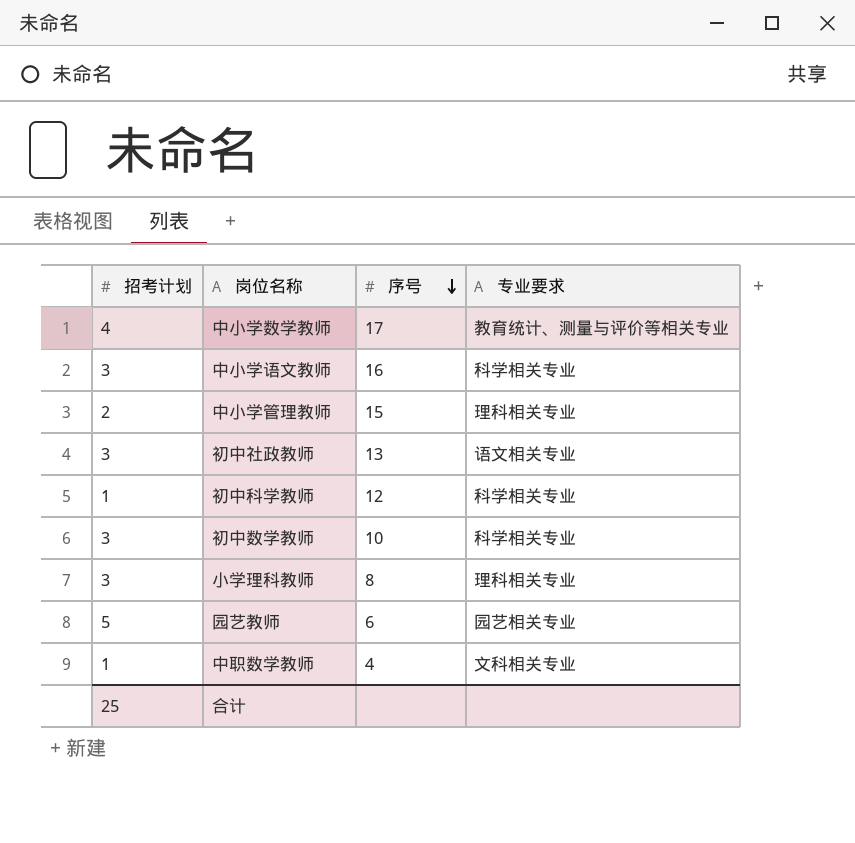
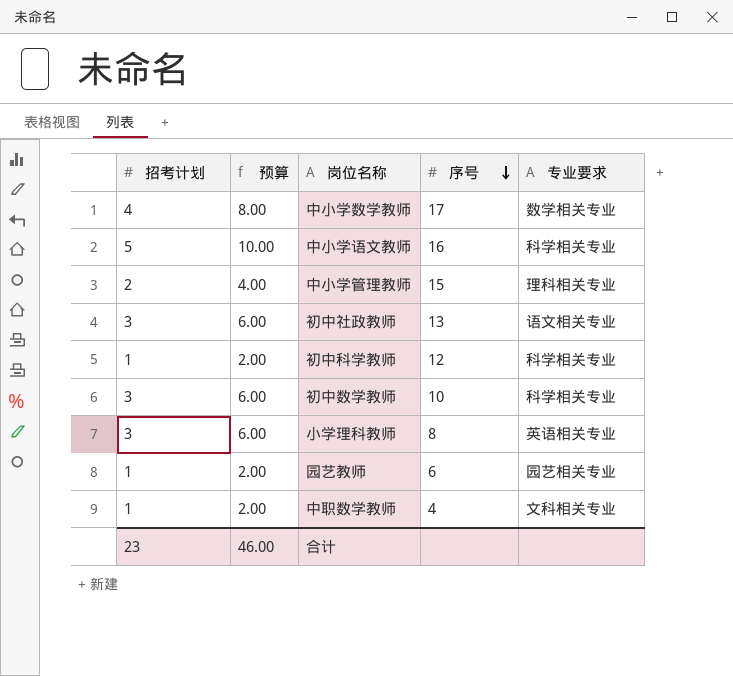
column 预算 | formula: none -> [招考计划] * 2
中小学数学教师 | 专业要求: 教育统计、测量与评价等相关专业 -> 数学相关专业
中小学语文教师 | 招考计划: 3 -> 5
小学理科教师 | 专业要求: 理科相关专业 -> 英语相关专业
园艺教师 | 招考计划: 5 -> 1
合计 | 招考计划: 25 -> 23

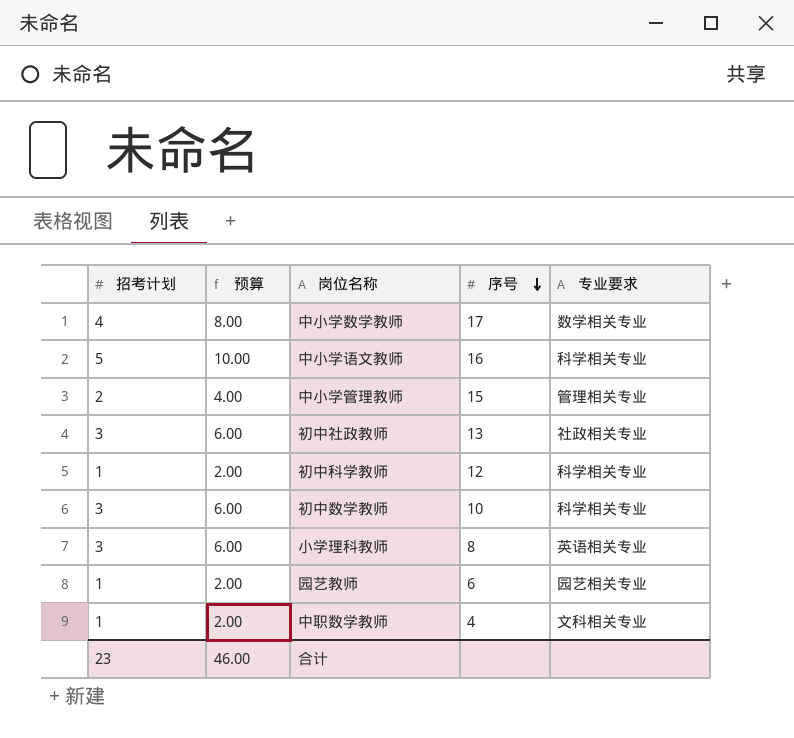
中小学管理教师 | 专业要求: 理科相关专业 -> 管理相关专业
初中社政教师 | 专业要求: 语文相关专业 -> 社政相关专业

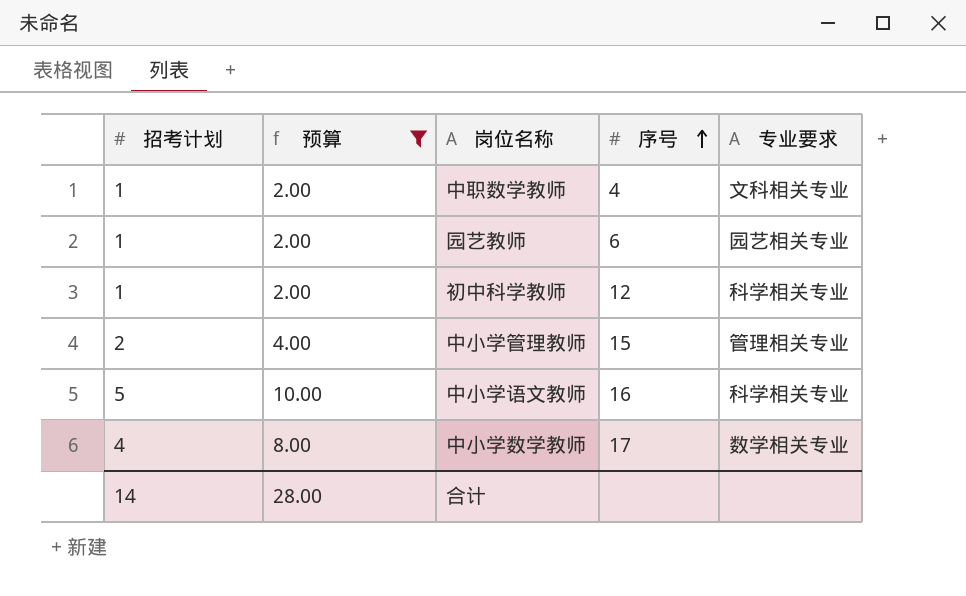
filter: none -> 预算 != 6.00
row order: 序号 descending -> 序号 ascending
合计 | 招考计划: 23 -> 14
合计 | 预算: 46.00 -> 28.00

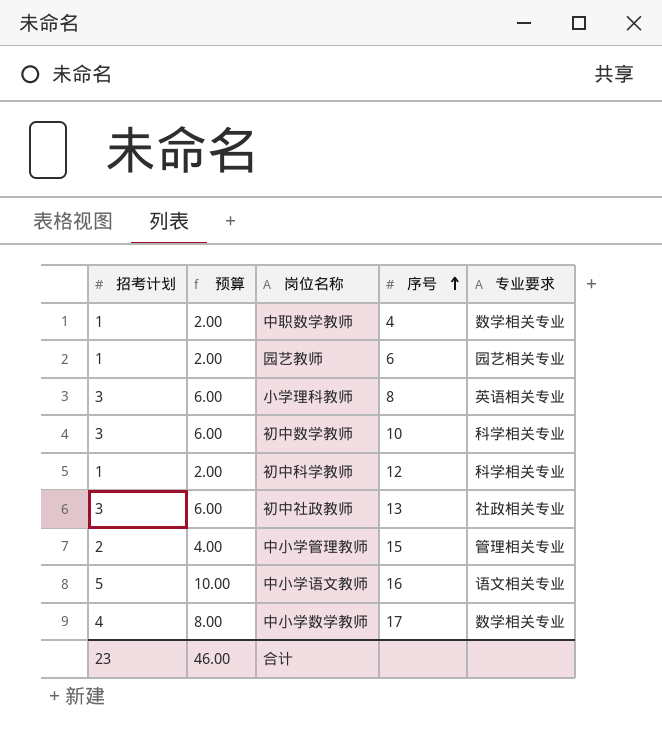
filter: 预算 != 6.00 -> none
中职数学教师 | 专业要求: 文科相关专业 -> 数学相关专业
中小学语文教师 | 专业要求: 科学相关专业 -> 语文相关专业
合计 | 招考计划: 14 -> 23
合计 | 预算: 28.00 -> 46.00

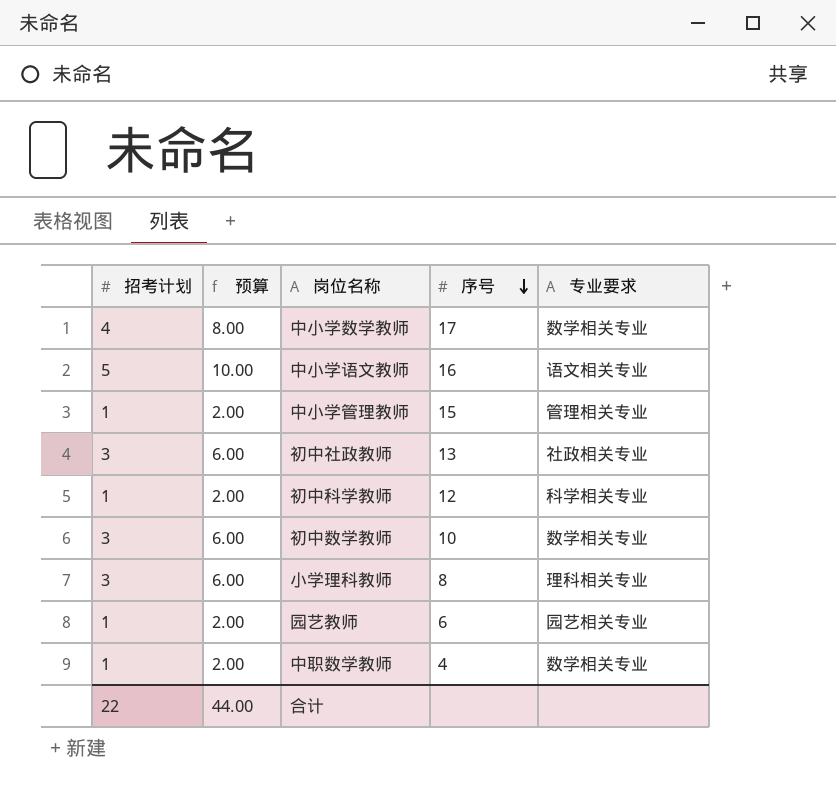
row order: 序号 ascending -> 序号 descending
中小学管理教师 | 招考计划: 2 -> 1
中小学管理教师 | 预算: 4.00 -> 2.00
初中数学教师 | 专业要求: 科学相关专业 -> 数学相关专业
小学理科教师 | 专业要求: 英语相关专业 -> 理科相关专业
合计 | 招考计划: 23 -> 22
合计 | 预算: 46.00 -> 44.00

